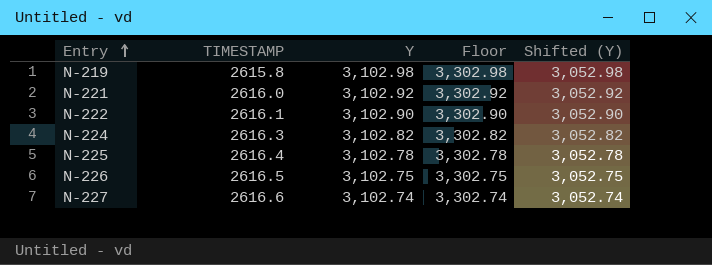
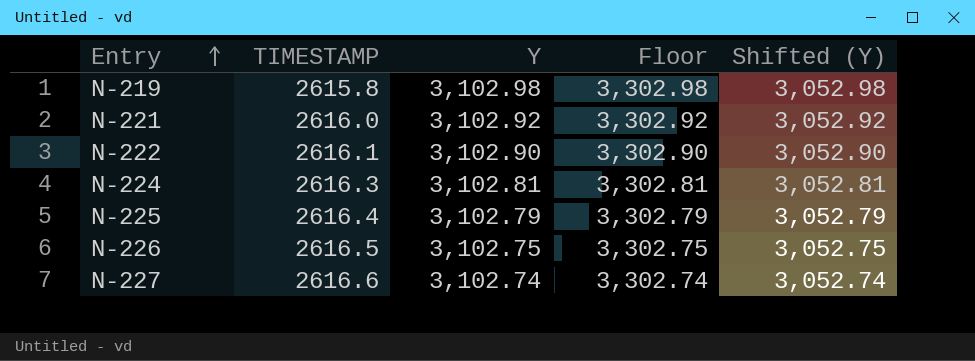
N-224 | Y: 3,102.82 -> 3,102.81
N-224 | Floor: 3,302.82 -> 3,302.81
N-224 | Shifted (Y): 3,052.82 -> 3,052.81
N-225 | Y: 3,102.78 -> 3,102.79
N-225 | Floor: 3,302.78 -> 3,302.79
N-225 | Shifted (Y): 3,052.78 -> 3,052.79

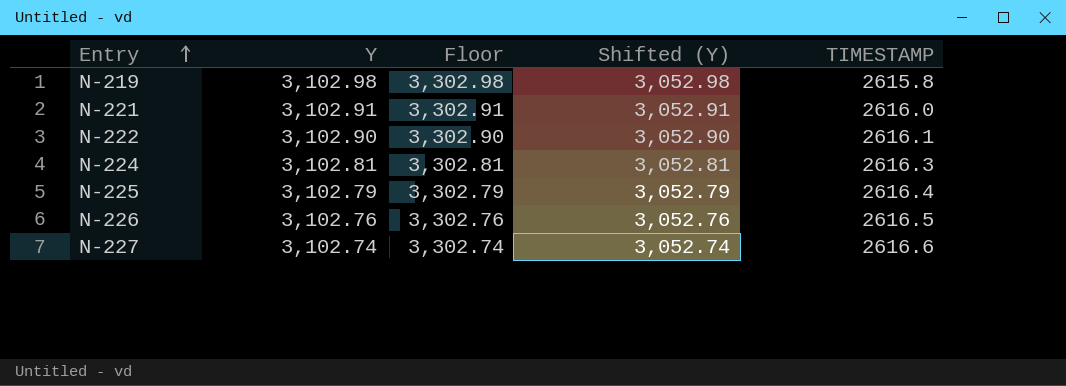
column TIMESTAMP | position: 2 -> 5
N-221 | Y: 3,102.92 -> 3,102.91
N-221 | Floor: 3,302.92 -> 3,302.91
N-221 | Shifted (Y): 3,052.92 -> 3,052.91
N-226 | Y: 3,102.75 -> 3,102.76
N-226 | Floor: 3,302.75 -> 3,302.76
N-226 | Shifted (Y): 3,052.75 -> 3,052.76

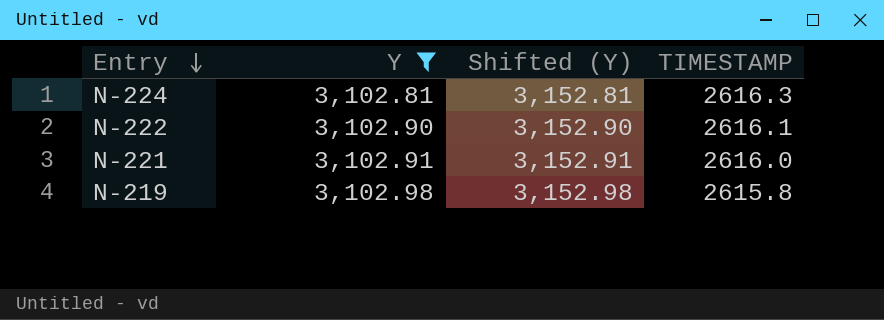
filter: none -> Y >= 3,102.81
row order: Entry ascending -> Entry descending
column Floor | formula: [Y] + 200 -> none
column Shifted (Y) | formula: [Y] - 50 -> [Y] + 50

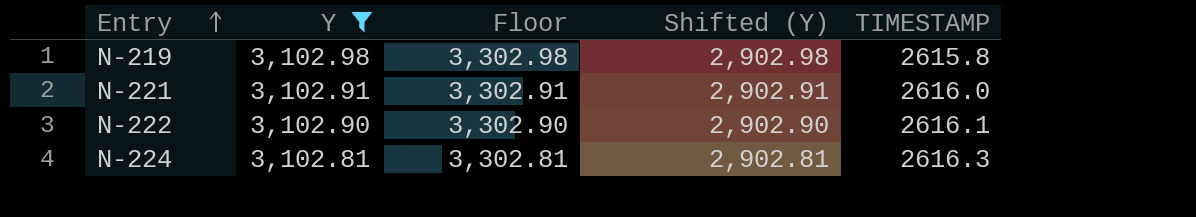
row order: Entry descending -> Entry ascending
column Floor | formula: none -> [Y] + 200
column Shifted (Y) | formula: [Y] + 50 -> [Y] - 200

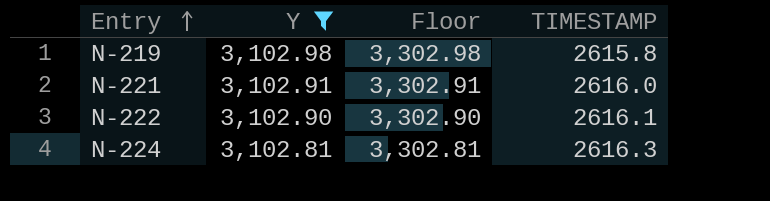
column Shifted (Y) | formula: [Y] - 200 -> none

